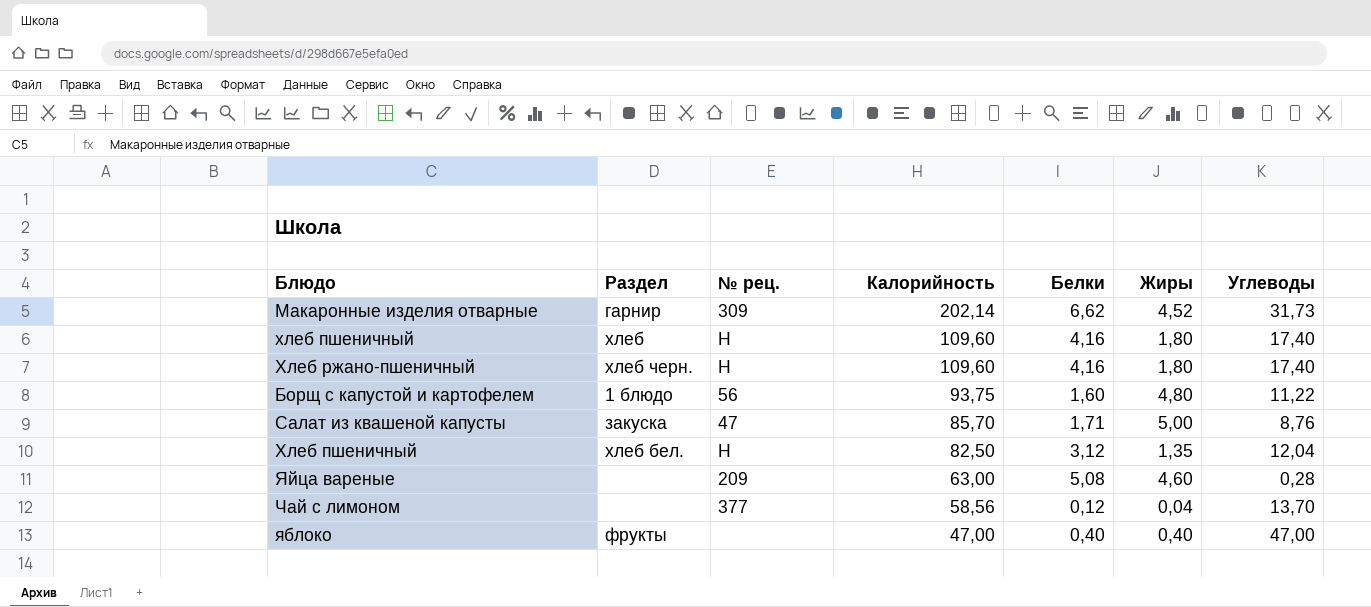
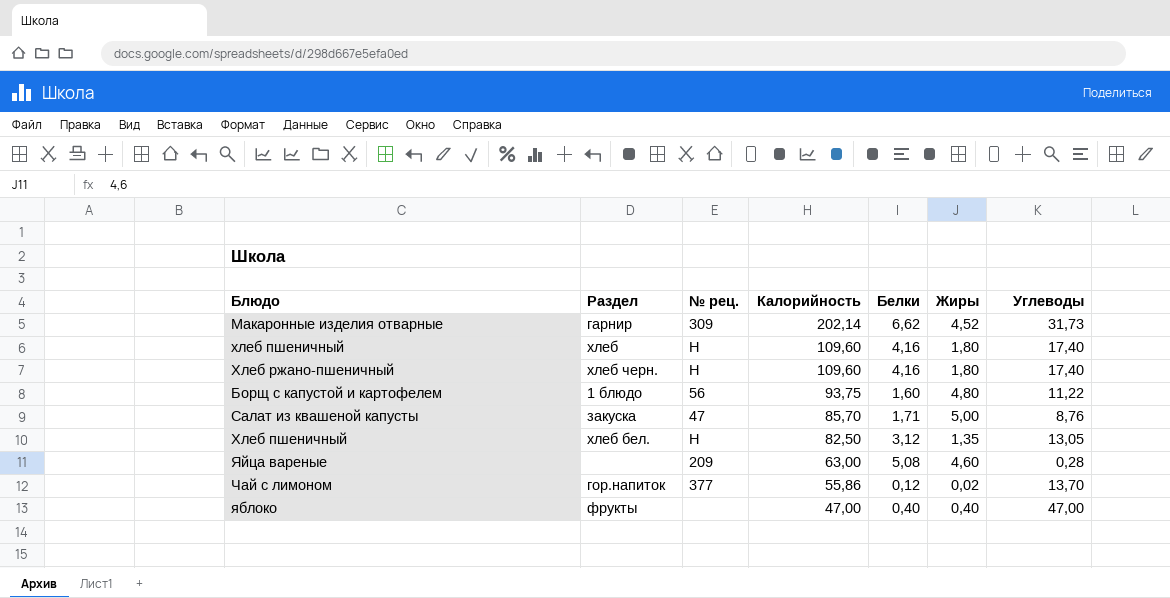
Хлеб пшеничный | Углеводы: 12,04 -> 13,05
Чай с лимоном | Раздел: none -> гор.напиток
Чай с лимоном | Калорийность: 58,56 -> 55,86
Чай с лимоном | Жиры: 0,04 -> 0,02

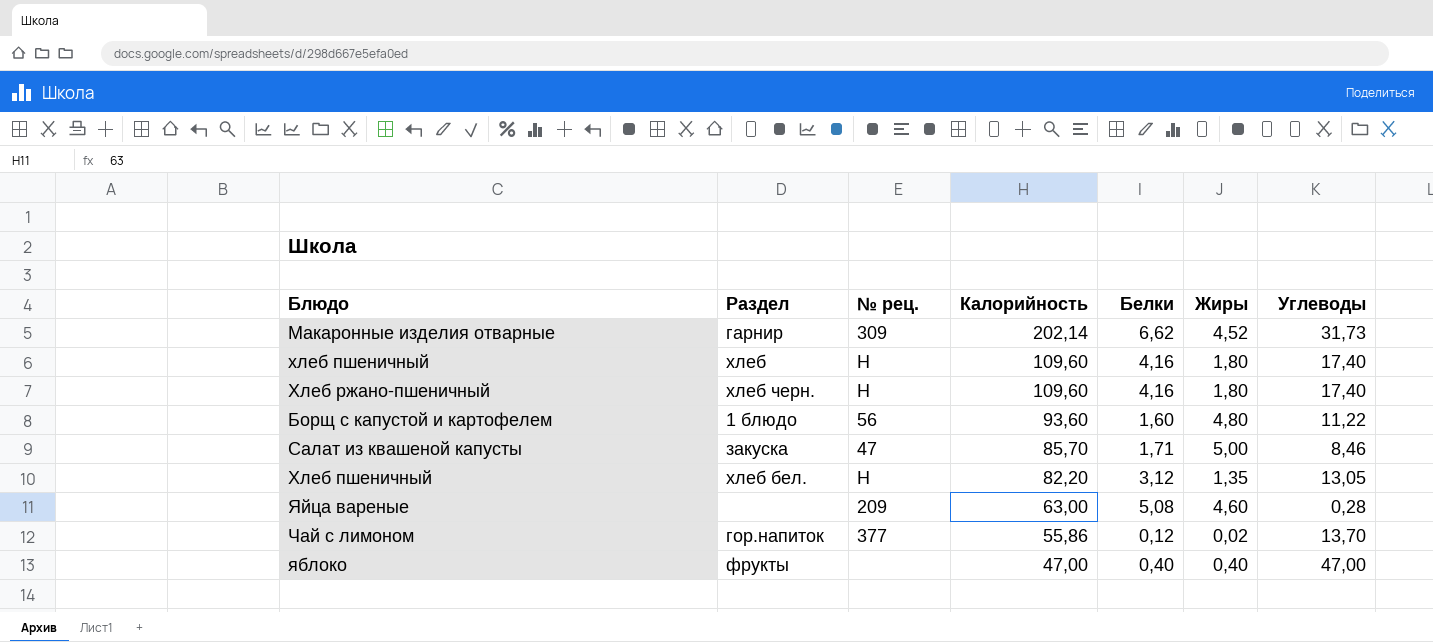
Борщ с капустой и картофелем | Калорийность: 93,75 -> 93,60
Салат из квашеной капусты | Углеводы: 8,76 -> 8,46
Хлеб пшеничный | Калорийность: 82,50 -> 82,20

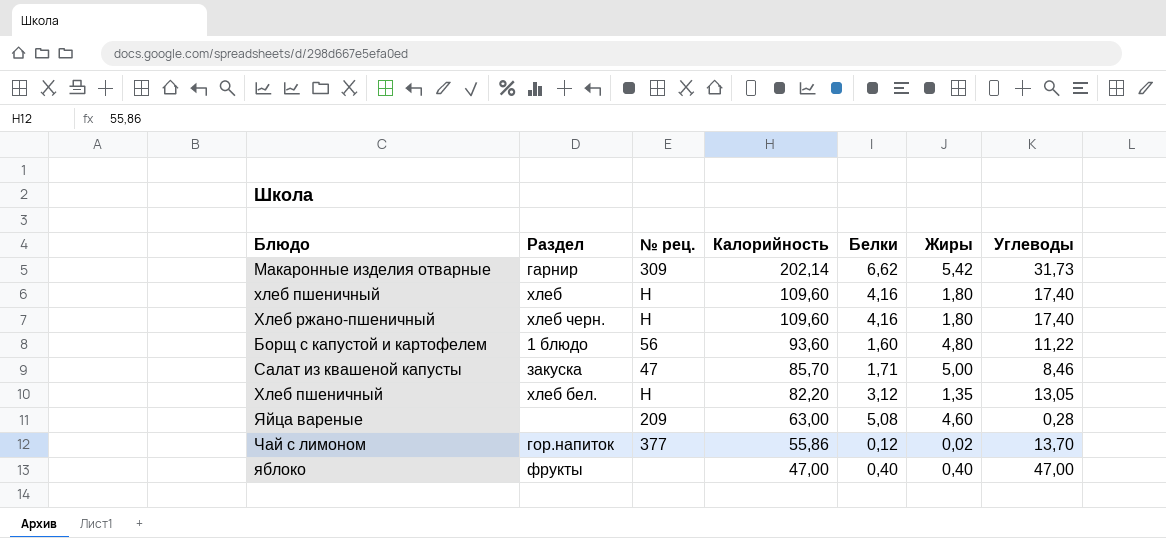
Макаронные изделия отварные | Жиры: 4,52 -> 5,42

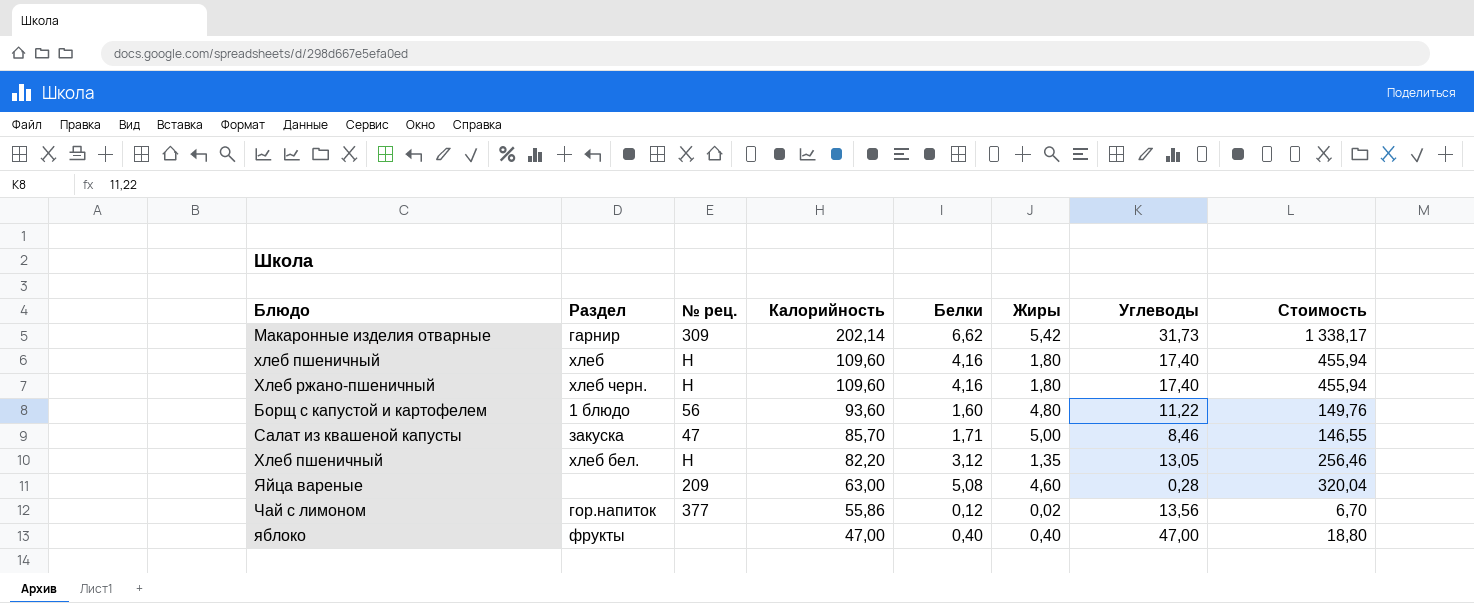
column Стоимость | formula: none -> [Калорийность] * [Белки]
Чай с лимоном | Углеводы: 13,70 -> 13,56

